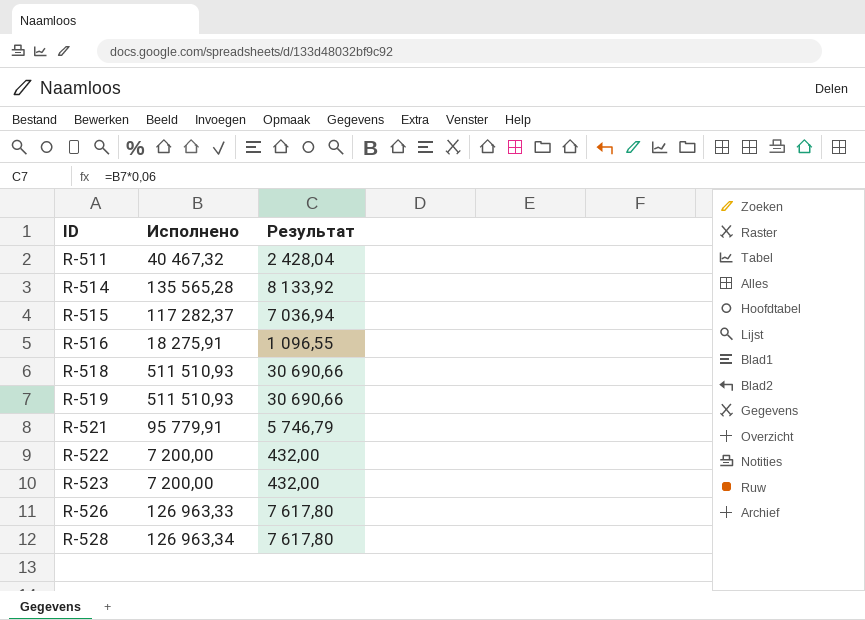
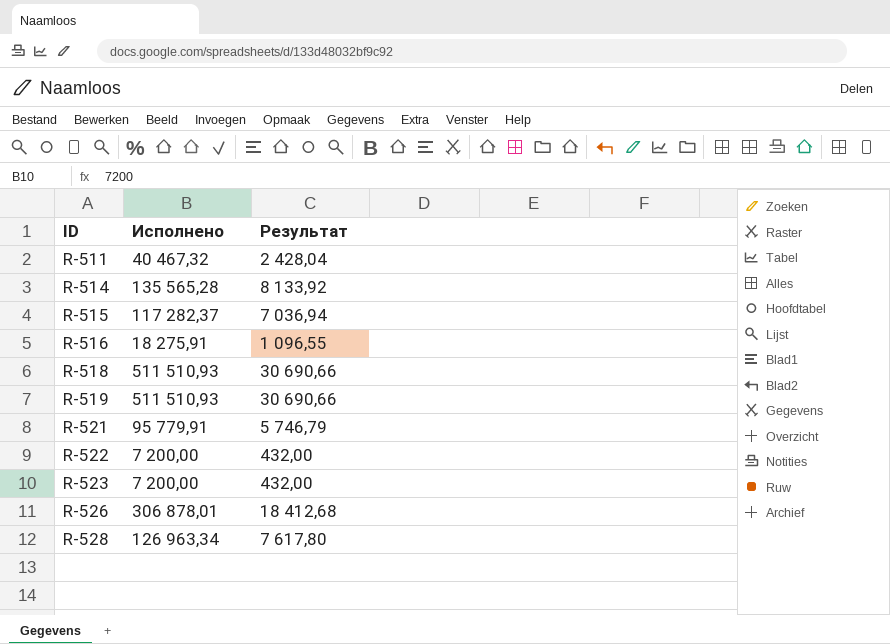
R-526 | Исполнено: 126 963,33 -> 306 878,01
R-526 | Результат: 7 617,80 -> 18 412,68

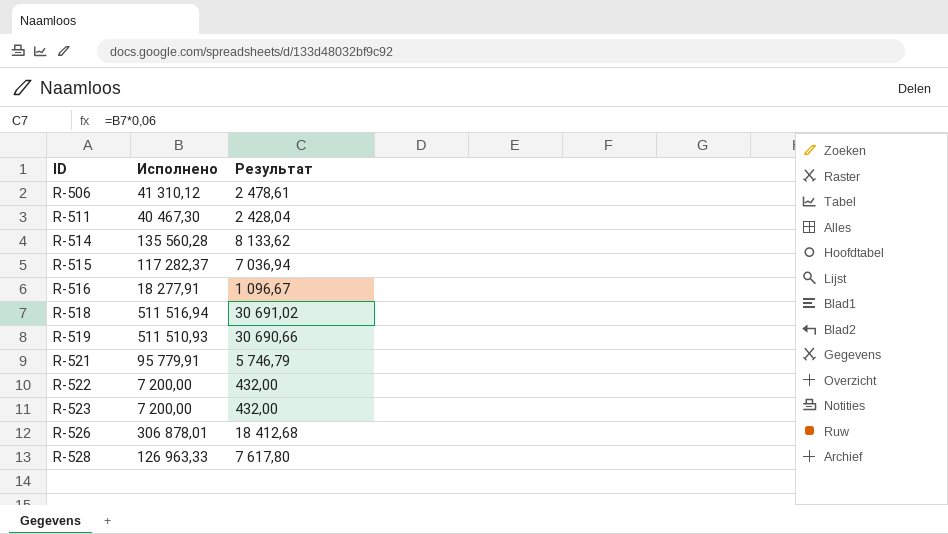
row R-506: none -> 41 310,12 | 2 478,61
R-511 | Исполнено: 40 467,32 -> 40 467,30
R-514 | Исполнено: 135 565,28 -> 135 560,28
R-514 | Результат: 8 133,92 -> 8 133,62
R-516 | Исполнено: 18 275,91 -> 18 277,91
R-516 | Результат: 1 096,55 -> 1 096,67
R-518 | Исполнено: 511 510,93 -> 511 516,94
R-518 | Результат: 30 690,66 -> 30 691,02
R-528 | Исполнено: 126 963,34 -> 126 963,33

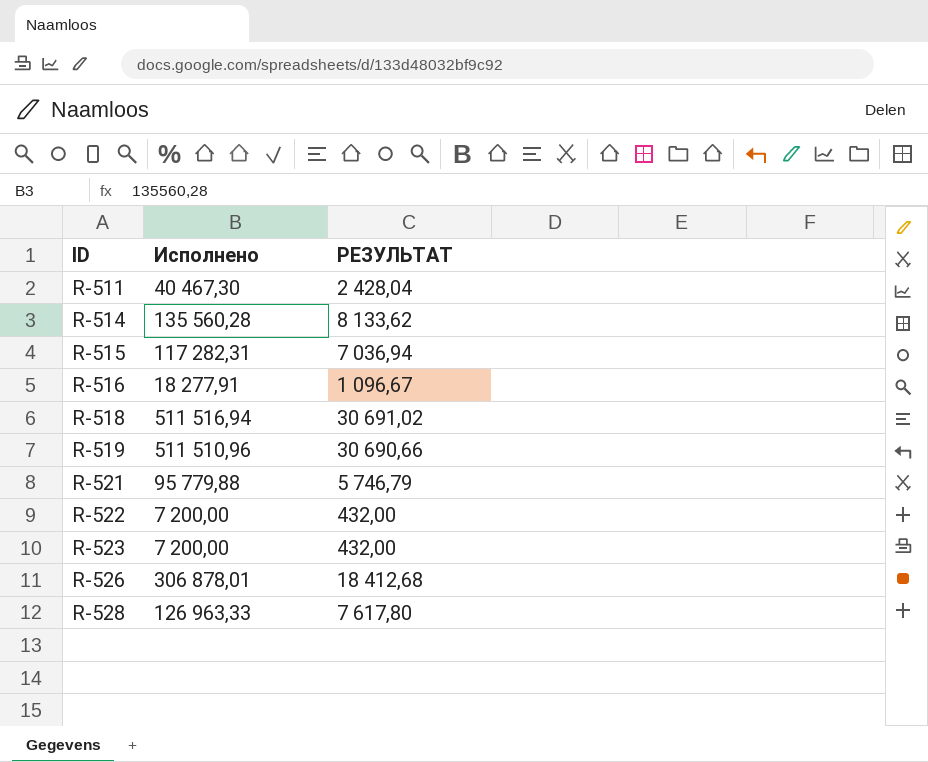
column name: Результат -> РЕЗУЛЬТАТ
row R-506: 41 310,12 | 2 478,61 -> none
R-515 | Исполнено: 117 282,37 -> 117 282,31
R-519 | Исполнено: 511 510,93 -> 511 510,96
R-521 | Исполнено: 95 779,91 -> 95 779,88

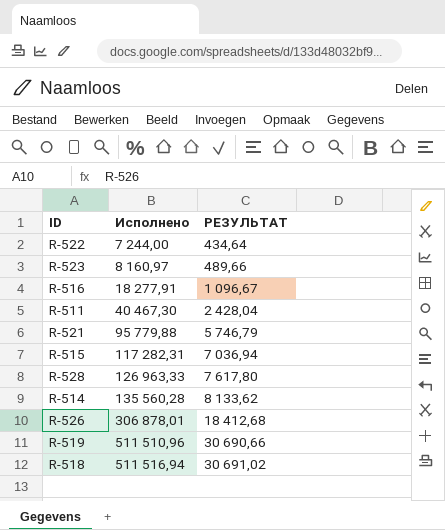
row order: ID ascending -> Исполнено ascending
R-522 | Исполнено: 7 200,00 -> 7 244,00
R-522 | РЕЗУЛЬТАТ: 432,00 -> 434,64
R-523 | Исполнено: 7 200,00 -> 8 160,97
R-523 | РЕЗУЛЬТАТ: 432,00 -> 489,66

